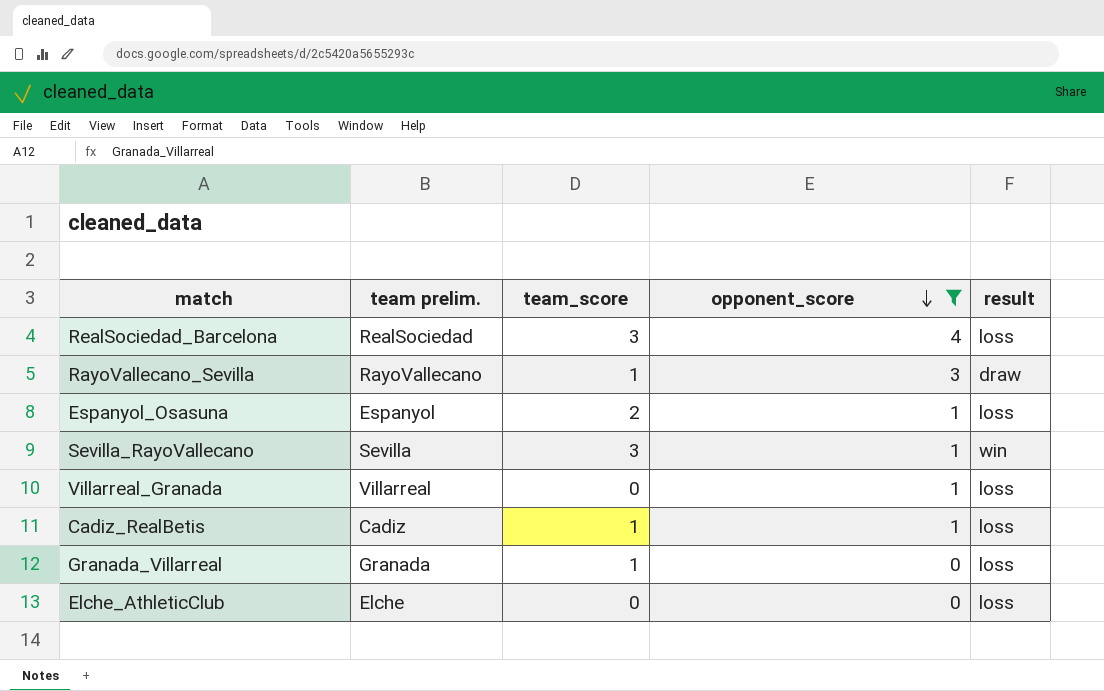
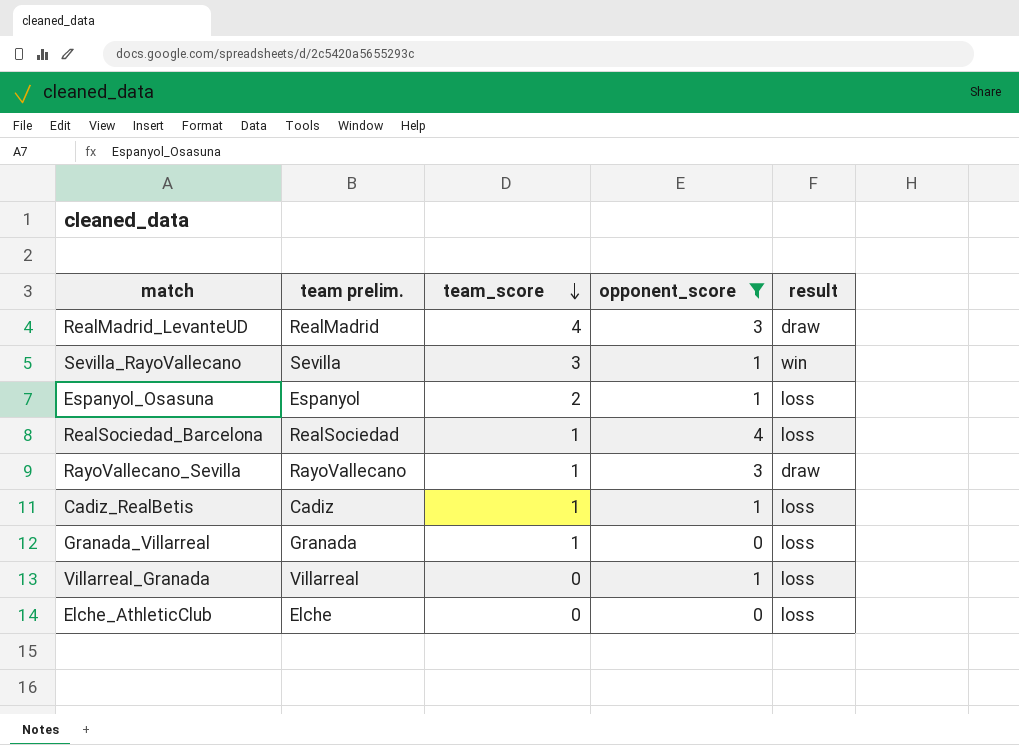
row order: opponent_score descending -> team_score descending
row RealMadrid_LevanteUD: none -> RealMadrid | 4 | 3 | draw
RealSociedad_Barcelona | team_score: 3 -> 1

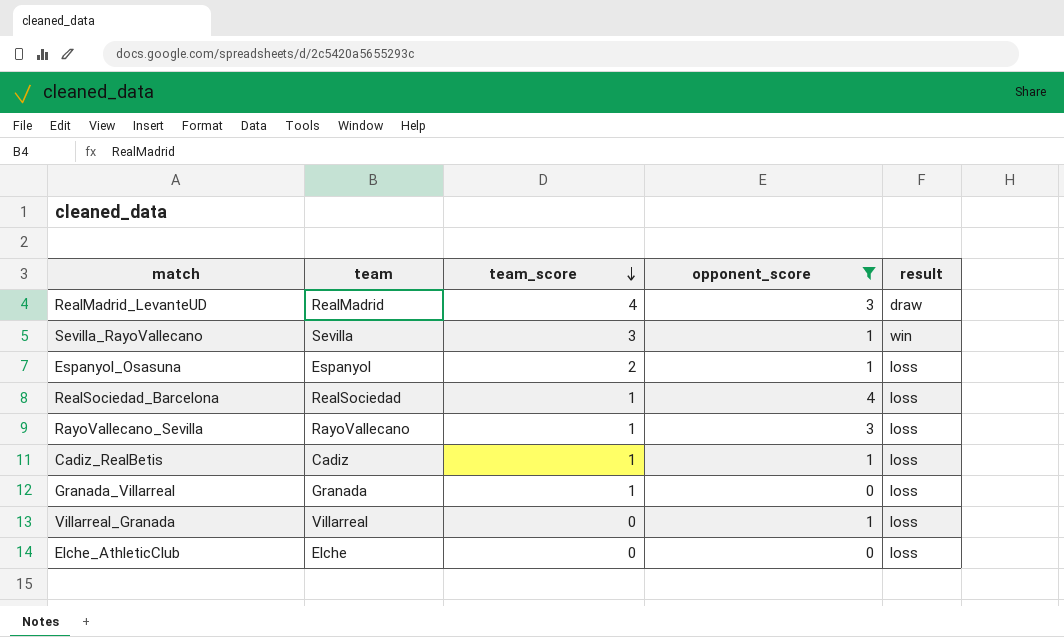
column name: team prelim. -> team
RayoVallecano_Sevilla | result: draw -> loss

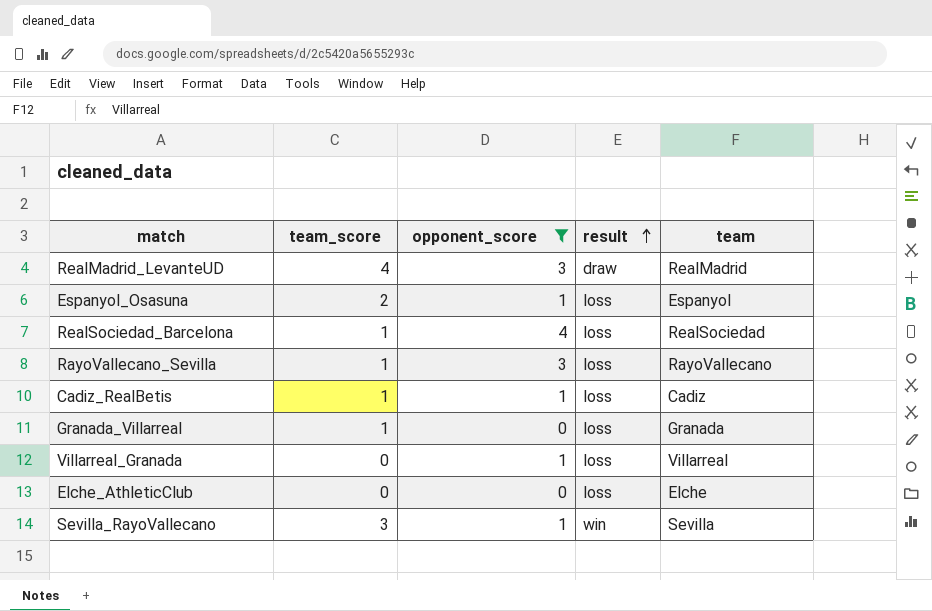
row order: team_score descending -> result ascending
column team | position: 2 -> 5

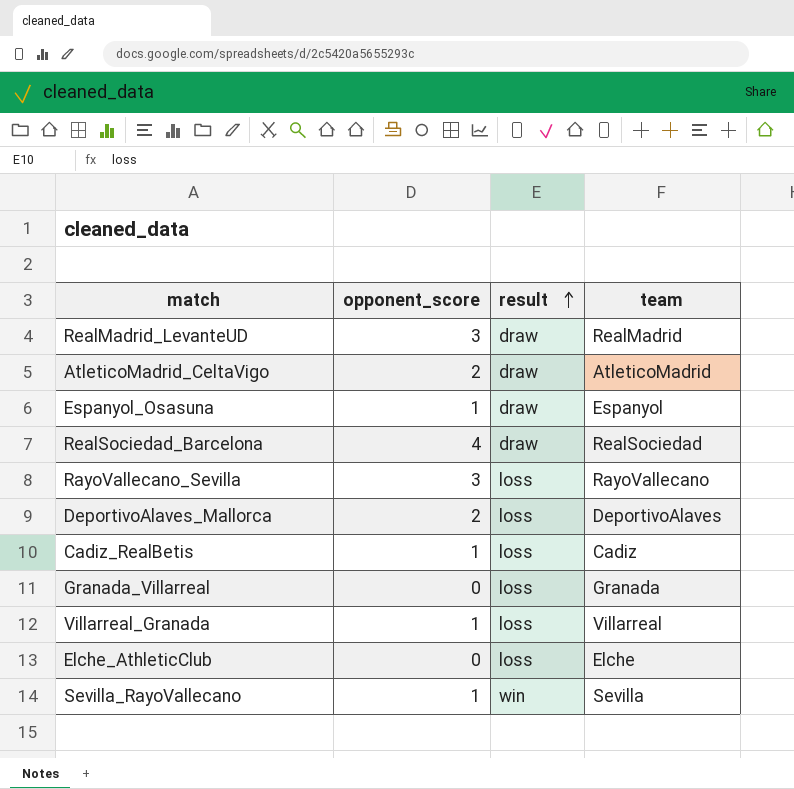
filter: opponent_score != 2 -> none
column team_score | position: 2 -> none
Espanyol_Osasuna | result: loss -> draw
RealSociedad_Barcelona | result: loss -> draw

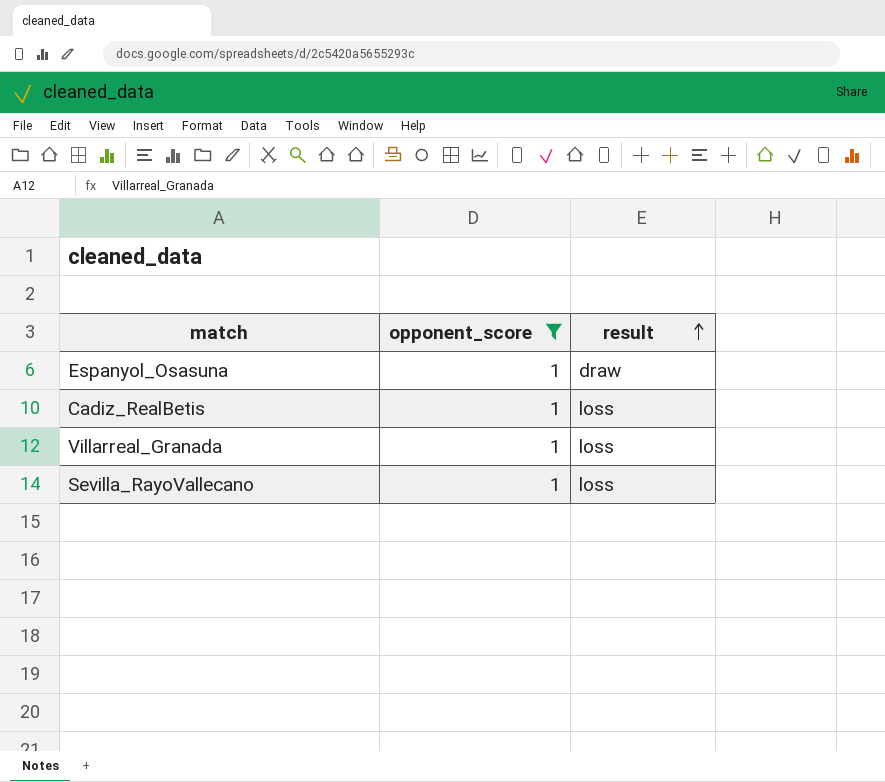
filter: none -> opponent_score = 1
column team | position: 4 -> none
Sevilla_RayoVallecano | result: win -> loss

